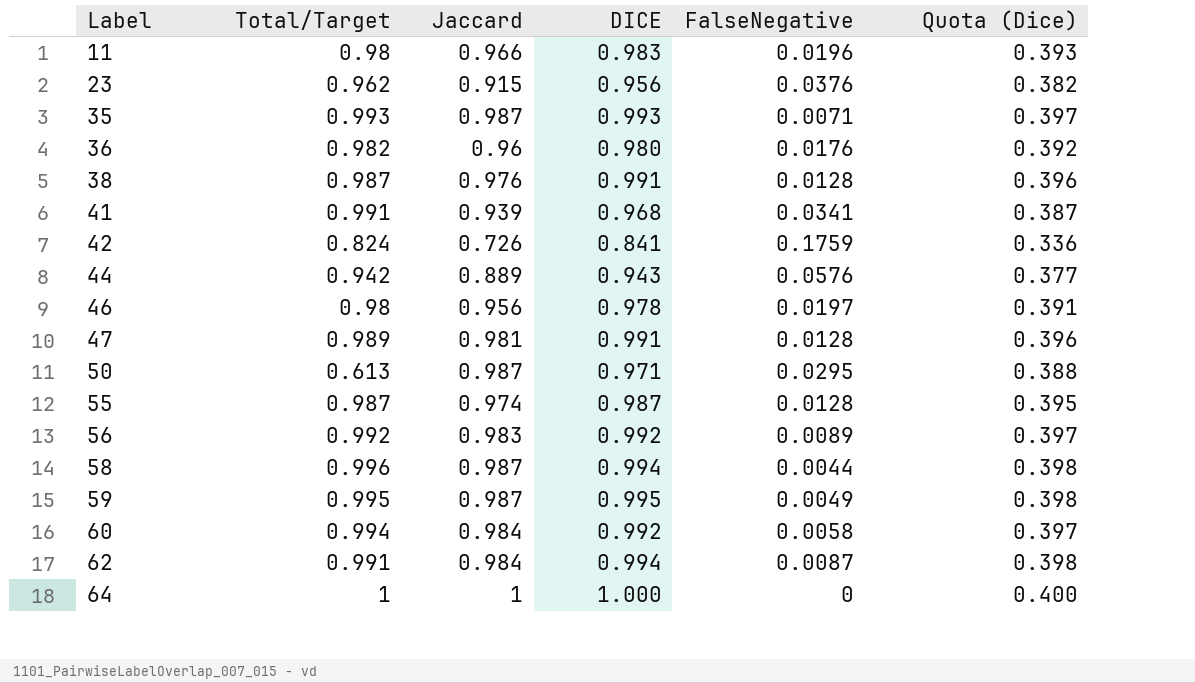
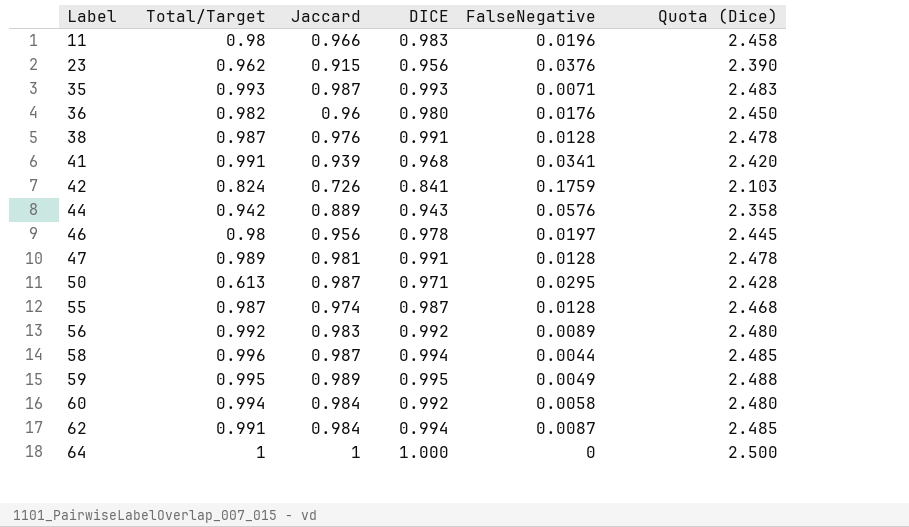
column Quota (Dice) | formula: [DICE] * 0.4 -> [DICE] * 2.5
59 | Jaccard: 0.987 -> 0.989

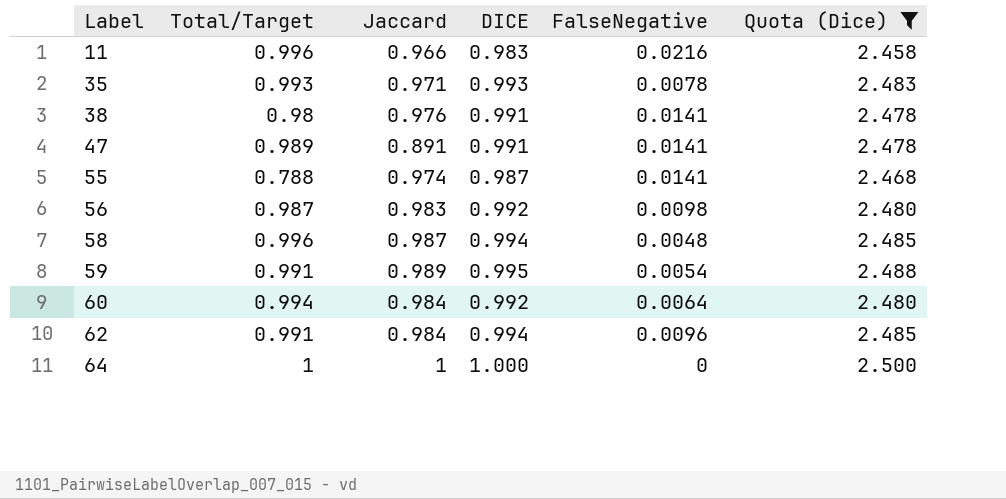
filter: none -> Quota (Dice) >= 2.458
11 | Total/Target: 0.98 -> 0.996
11 | FalseNegative: 0.0196 -> 0.0216
35 | Jaccard: 0.987 -> 0.971
35 | FalseNegative: 0.0071 -> 0.0078
38 | Total/Target: 0.987 -> 0.98
38 | FalseNegative: 0.0128 -> 0.0141
47 | Jaccard: 0.981 -> 0.891
47 | FalseNegative: 0.0128 -> 0.0141
55 | Total/Target: 0.987 -> 0.788
55 | FalseNegative: 0.0128 -> 0.0141
56 | Total/Target: 0.992 -> 0.987
56 | FalseNegative: 0.0089 -> 0.0098
58 | FalseNegative: 0.0044 -> 0.0048
59 | Total/Target: 0.995 -> 0.991
59 | FalseNegative: 0.0049 -> 0.0054
60 | FalseNegative: 0.0058 -> 0.0064
62 | FalseNegative: 0.0087 -> 0.0096

